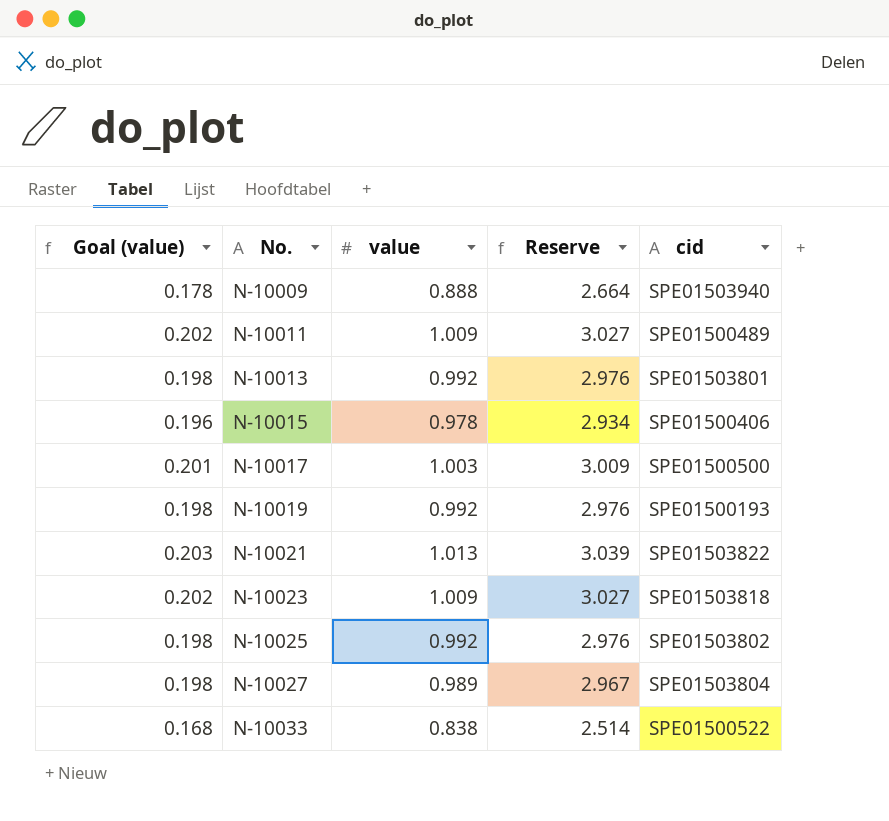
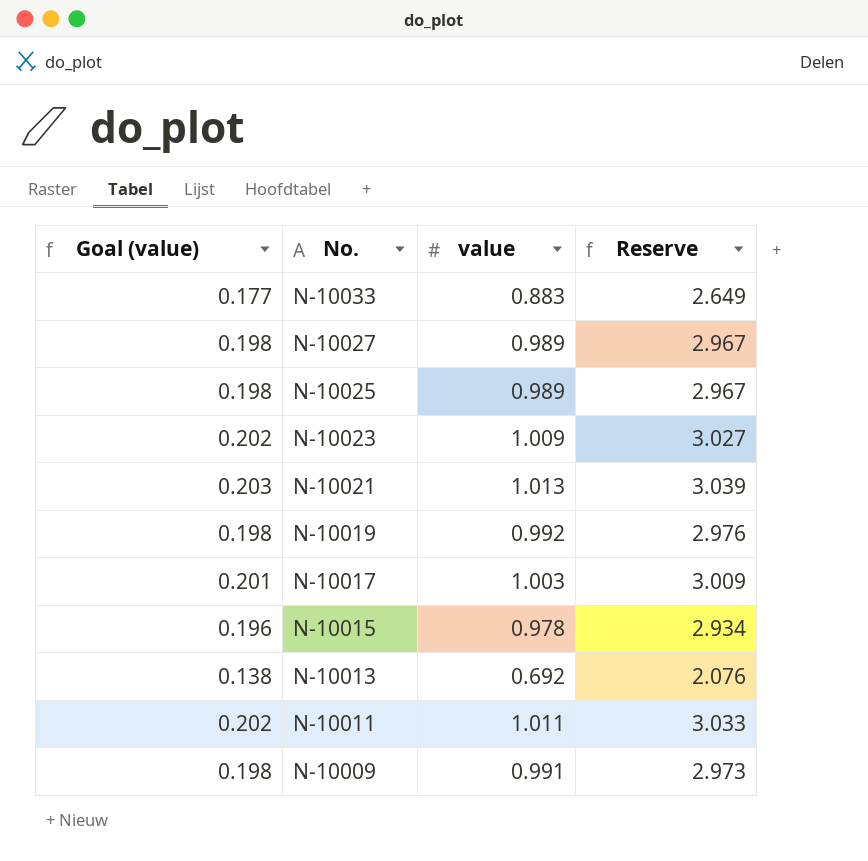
row order: No. ascending -> No. descending
column cid | position: 5 -> none
N-10033 | Goal (value): 0.168 -> 0.177
N-10033 | value: 0.838 -> 0.883
N-10033 | Reserve: 2.514 -> 2.649
N-10025 | value: 0.992 -> 0.989
N-10025 | Reserve: 2.976 -> 2.967
N-10013 | Goal (value): 0.198 -> 0.138
N-10013 | value: 0.992 -> 0.692
N-10013 | Reserve: 2.976 -> 2.076
N-10011 | value: 1.009 -> 1.011
N-10011 | Reserve: 3.027 -> 3.033
N-10009 | Goal (value): 0.178 -> 0.198
N-10009 | value: 0.888 -> 0.991
N-10009 | Reserve: 2.664 -> 2.973

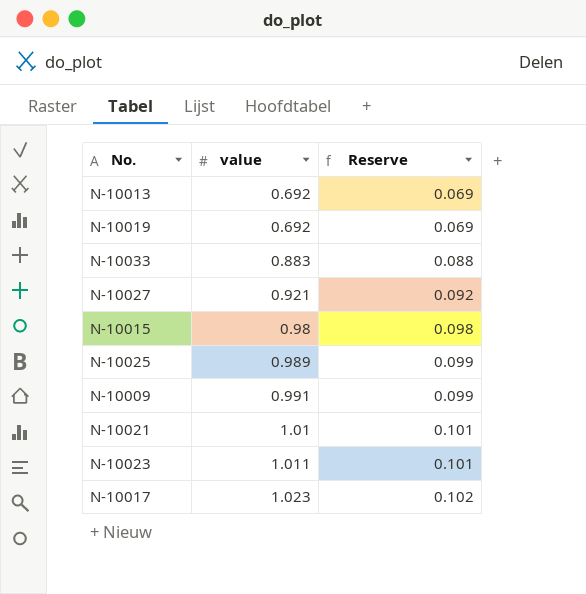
row order: No. descending -> value ascending
column Goal (value) | formula: [value] * 0.2 -> none
column Reserve | formula: [value] * 3 -> [value] * 0.1
row N-10011: 0.202 | 1.011 | 3.033 -> none
N-10019 | value: 0.992 -> 0.692
N-10027 | value: 0.989 -> 0.921
N-10015 | value: 0.978 -> 0.98
N-10021 | value: 1.013 -> 1.01
N-10023 | value: 1.009 -> 1.011
N-10017 | value: 1.003 -> 1.023

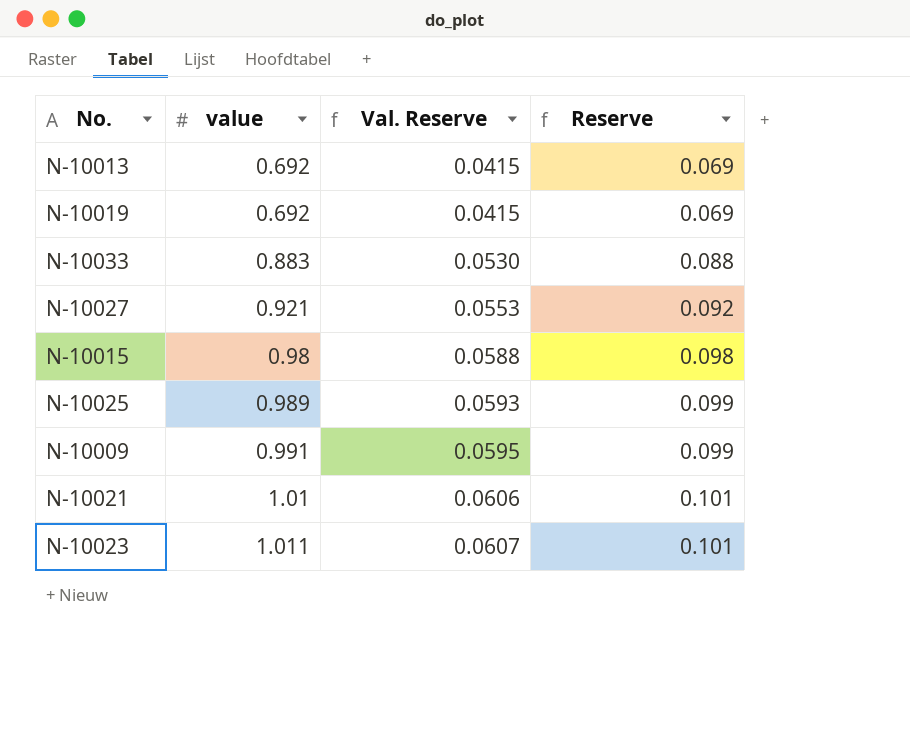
column Val. Reserve | formula: none -> [value] * 0.06
row N-10017: 1.023 | 0.102 -> none

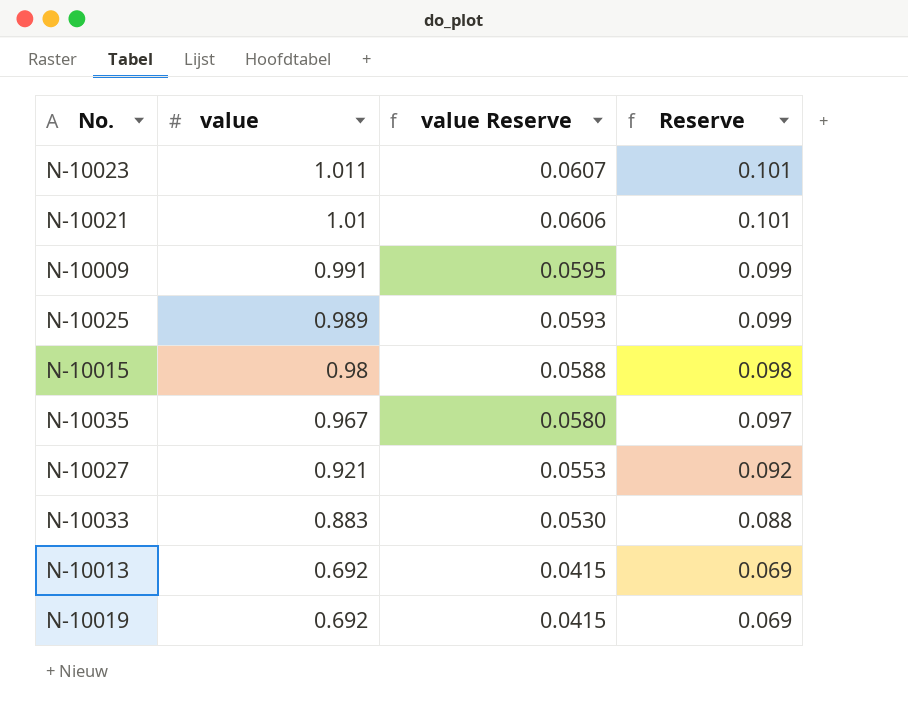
row order: value ascending -> value descending
column name: Val. Reserve -> value Reserve
row N-10035: none -> 0.967 | 0.0580 | 0.097

